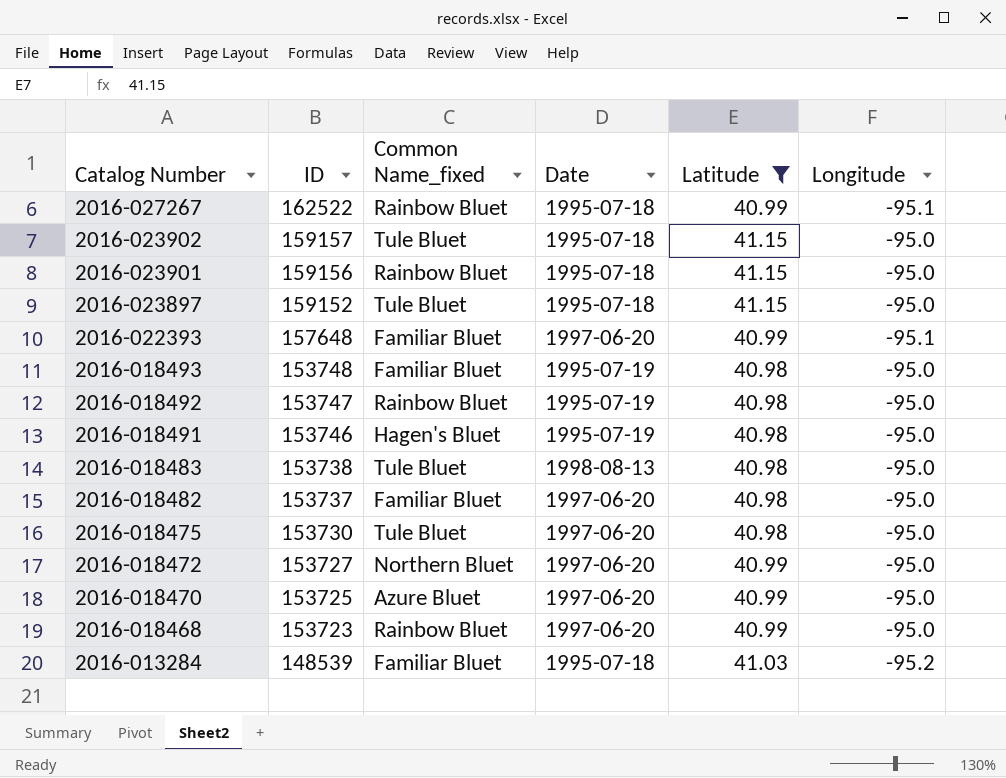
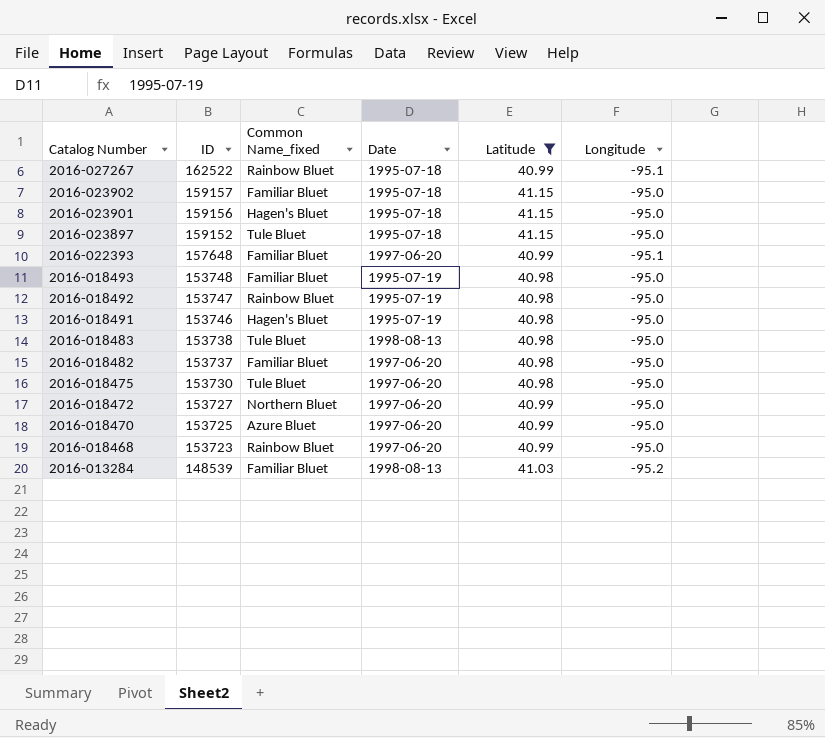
2016-023902 | Common Name_fixed: Tule Bluet -> Familiar Bluet
2016-023901 | Common Name_fixed: Rainbow Bluet -> Hagen's Bluet
2016-013284 | Date: 1995-07-18 -> 1998-08-13

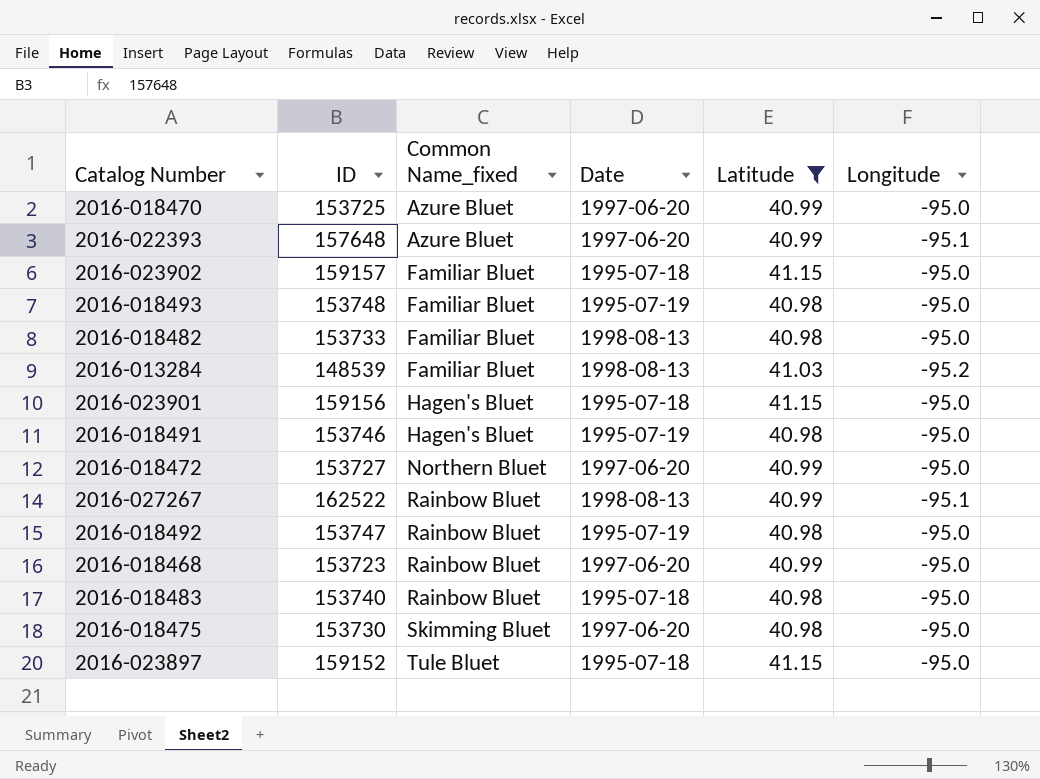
row order: Catalog Number descending -> Common Name_fixed ascending
2016-022393 | Common Name_fixed: Familiar Bluet -> Azure Bluet
2016-018482 | ID: 153737 -> 153733
2016-018482 | Date: 1997-06-20 -> 1998-08-13
2016-027267 | Date: 1995-07-18 -> 1998-08-13
2016-018483 | ID: 153738 -> 153740
2016-018483 | Common Name_fixed: Tule Bluet -> Rainbow Bluet
2016-018483 | Date: 1998-08-13 -> 1995-07-18
2016-018475 | Common Name_fixed: Tule Bluet -> Skimming Bluet

